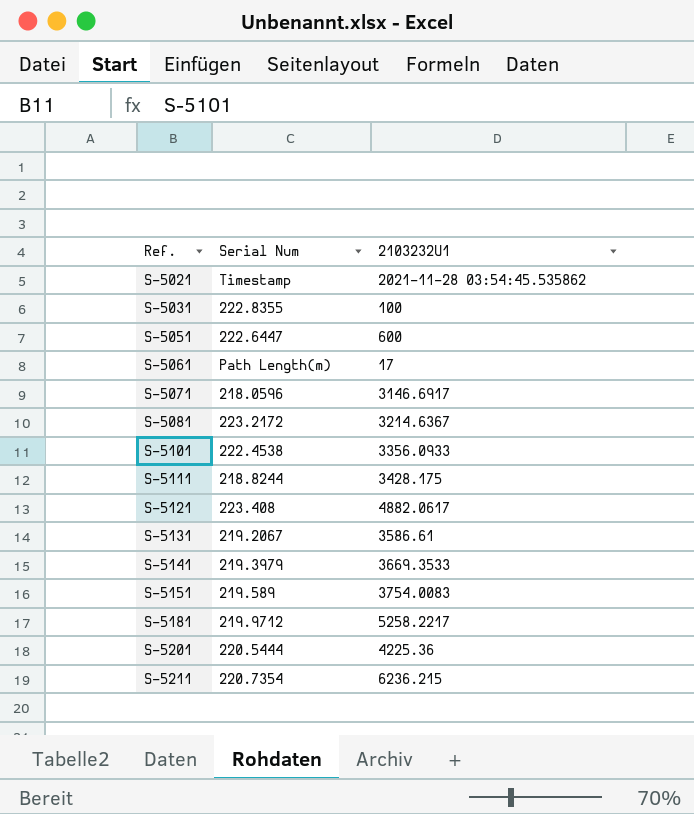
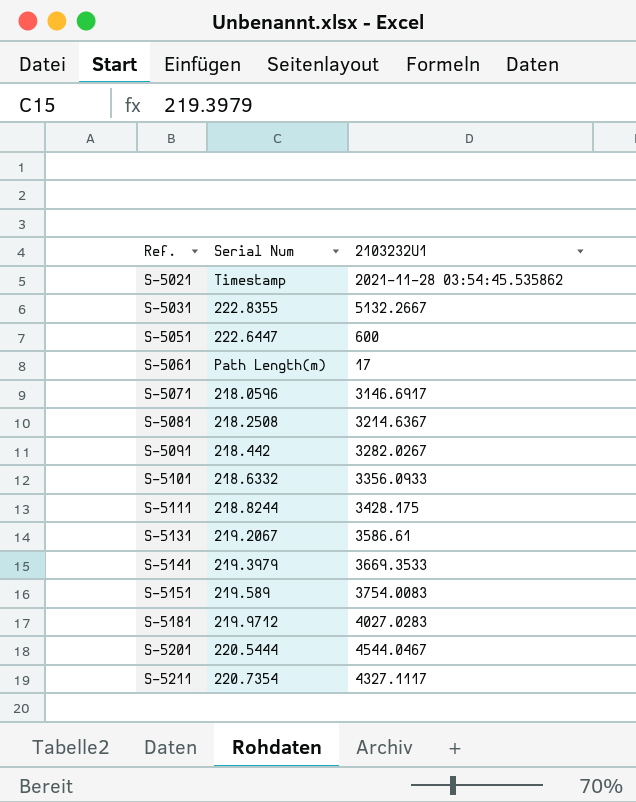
row S-5121: 223.408 | 4882.0617 -> none
S-5031 | 2103232U1: 100 -> 5132.2667
S-5081 | Serial Num: 223.2172 -> 218.2508
row S-5091: none -> 218.442 | 3282.0267
S-5101 | Serial Num: 222.4538 -> 218.6332
S-5181 | 2103232U1: 5258.2217 -> 4027.0283
S-5201 | 2103232U1: 4225.36 -> 4544.0467
S-5211 | 2103232U1: 6236.215 -> 4327.1117

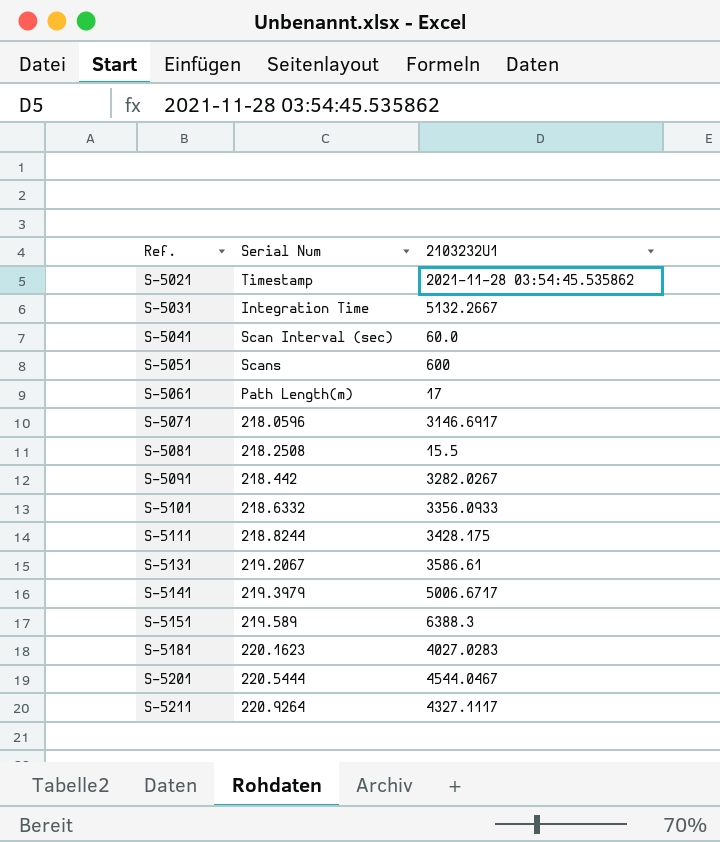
S-5031 | Serial Num: 222.8355 -> Integration Time
row S-5041: none -> Scan Interval (sec) | 60.0
S-5051 | Serial Num: 222.6447 -> Scans
S-5081 | 2103232U1: 3214.6367 -> 15.5
S-5141 | 2103232U1: 3669.3533 -> 5006.6717
S-5151 | 2103232U1: 3754.0083 -> 6388.3
S-5181 | Serial Num: 219.9712 -> 220.1623
S-5211 | Serial Num: 220.7354 -> 220.9264

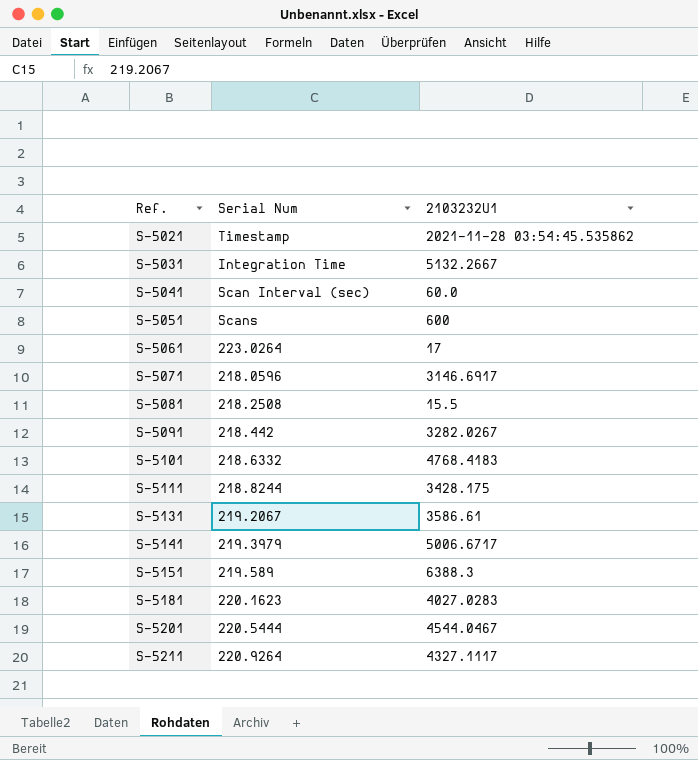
S-5061 | Serial Num: Path Length(m) -> 223.0264
S-5101 | 2103232U1: 3356.0933 -> 4768.4183

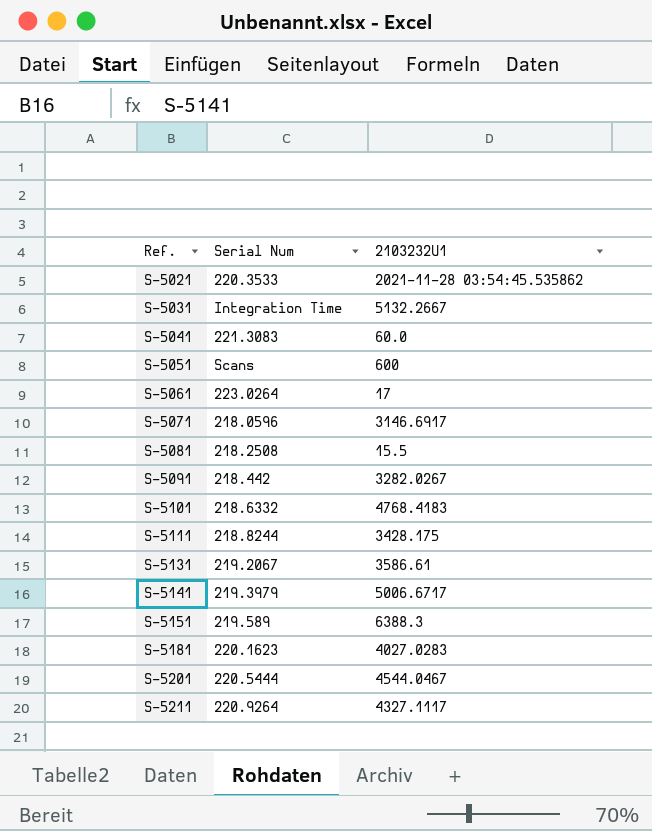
S-5021 | Serial Num: Timestamp -> 220.3533
S-5041 | Serial Num: Scan Interval (sec) -> 221.3083

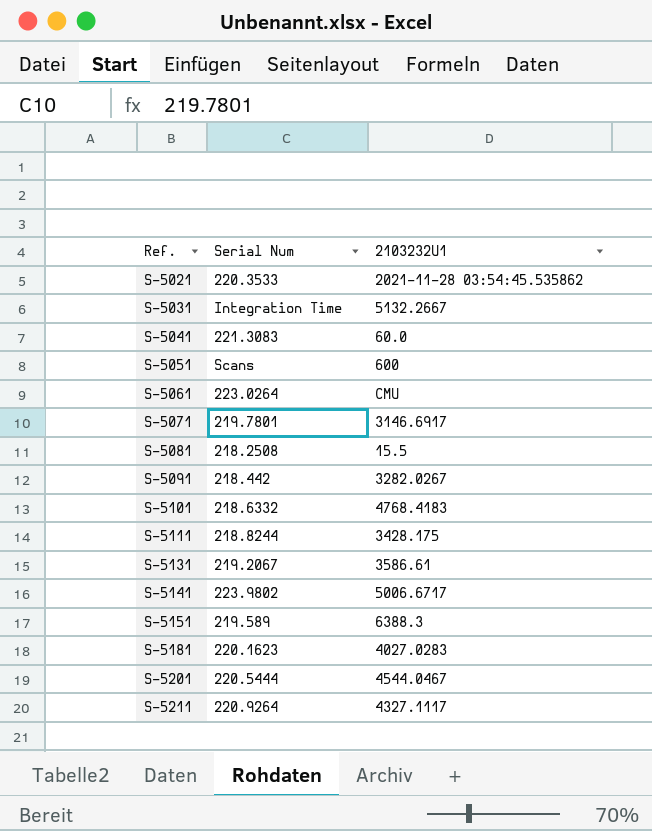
S-5061 | 2103232U1: 17 -> CMU
S-5071 | Serial Num: 218.0596 -> 219.7801
S-5141 | Serial Num: 219.3979 -> 223.9802

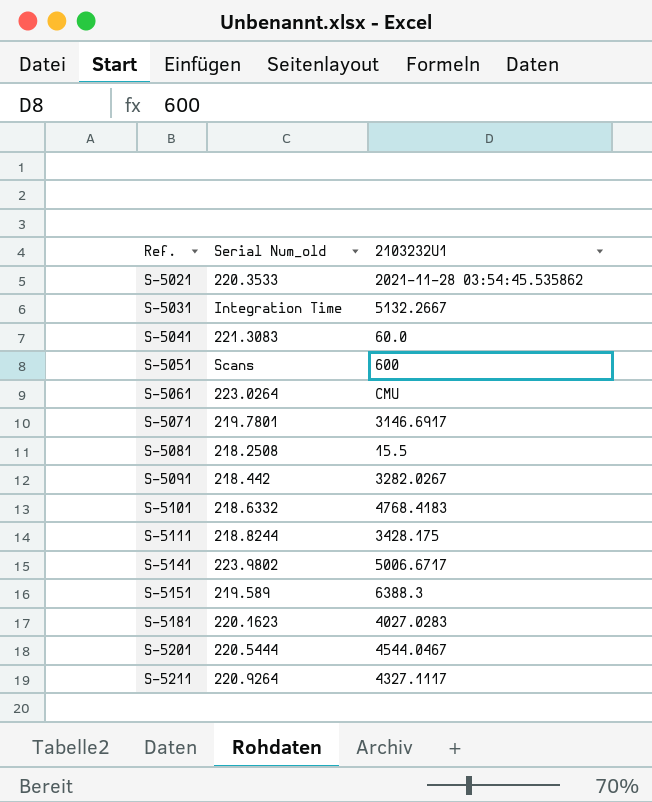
column name: Serial Num -> Serial Num_old
row S-5131: 219.2067 | 3586.61 -> none

